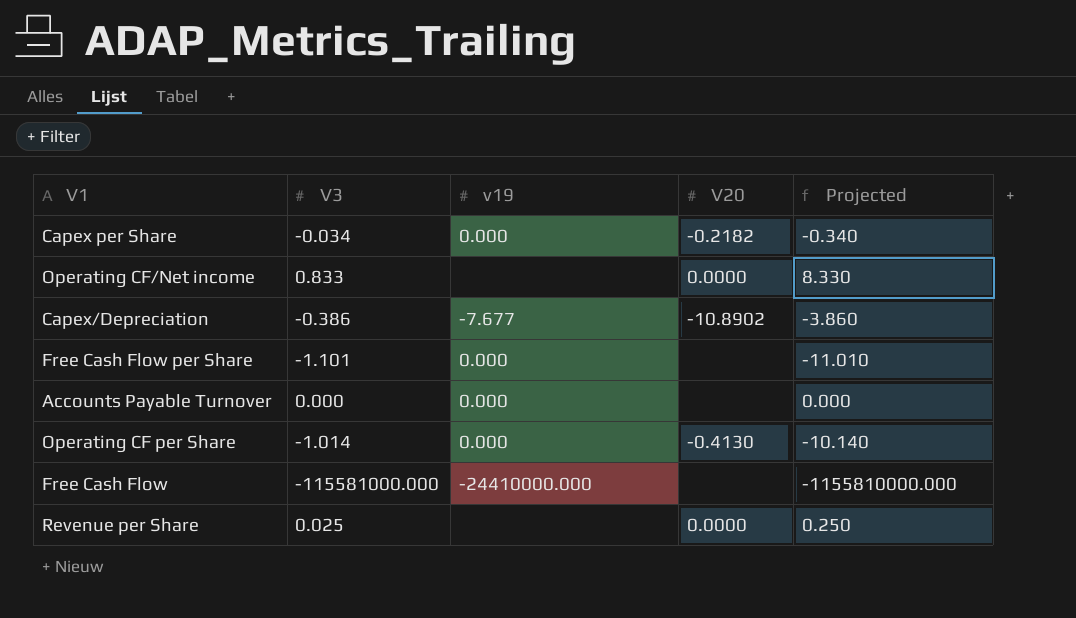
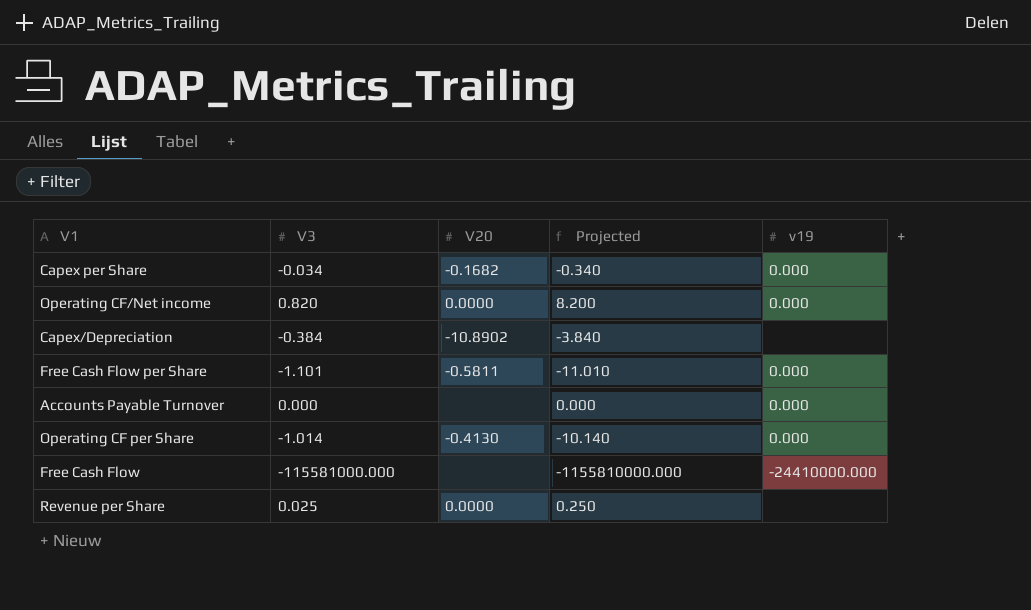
column v19 | position: 3 -> 5
Capex per Share | V20: -0.2182 -> -0.1682
Operating CF/Net income | V3: 0.833 -> 0.820
Operating CF/Net income | Projected: 8.330 -> 8.200
Operating CF/Net income | v19: none -> 0.000
Capex/Depreciation | V3: -0.386 -> -0.384
Capex/Depreciation | Projected: -3.860 -> -3.840
Capex/Depreciation | v19: -7.677 -> none
Free Cash Flow per Share | V20: none -> -0.5811

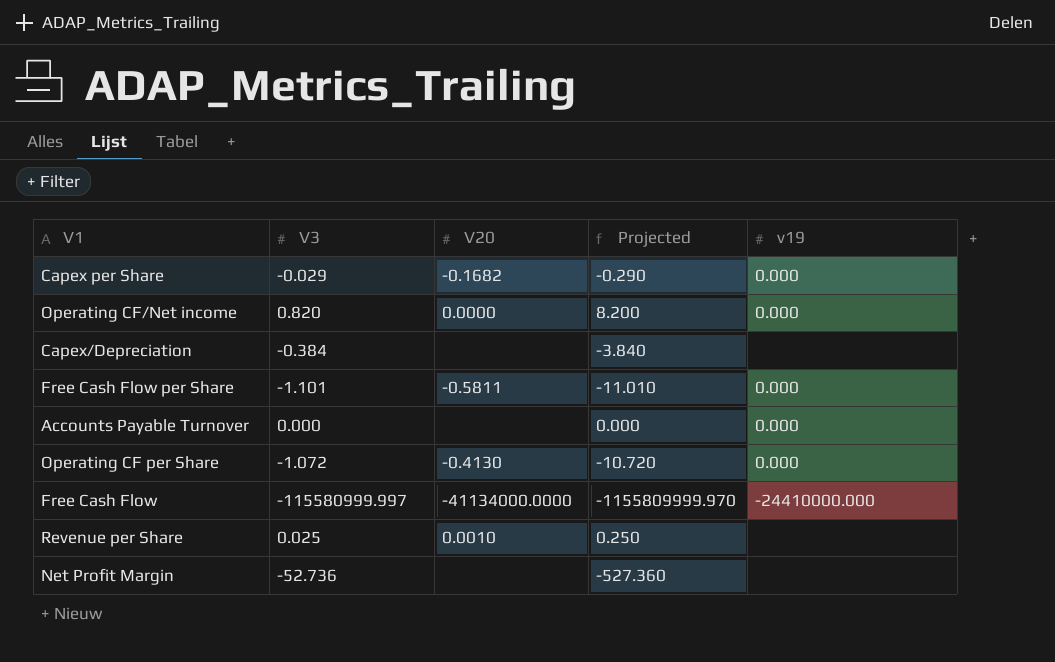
Capex per Share | V3: -0.034 -> -0.029
Capex per Share | Projected: -0.340 -> -0.290
Capex/Depreciation | V20: -10.8902 -> none
Operating CF per Share | V3: -1.014 -> -1.072
Operating CF per Share | Projected: -10.140 -> -10.720
Free Cash Flow | V3: -115581000.000 -> -115580999.997
Free Cash Flow | V20: none -> -41134000.0000
Free Cash Flow | Projected: -1155810000.000 -> -1155809999.970
Revenue per Share | V20: 0.0000 -> 0.0010
row Net Profit Margin: none -> -52.736 | none | -527.360 | none

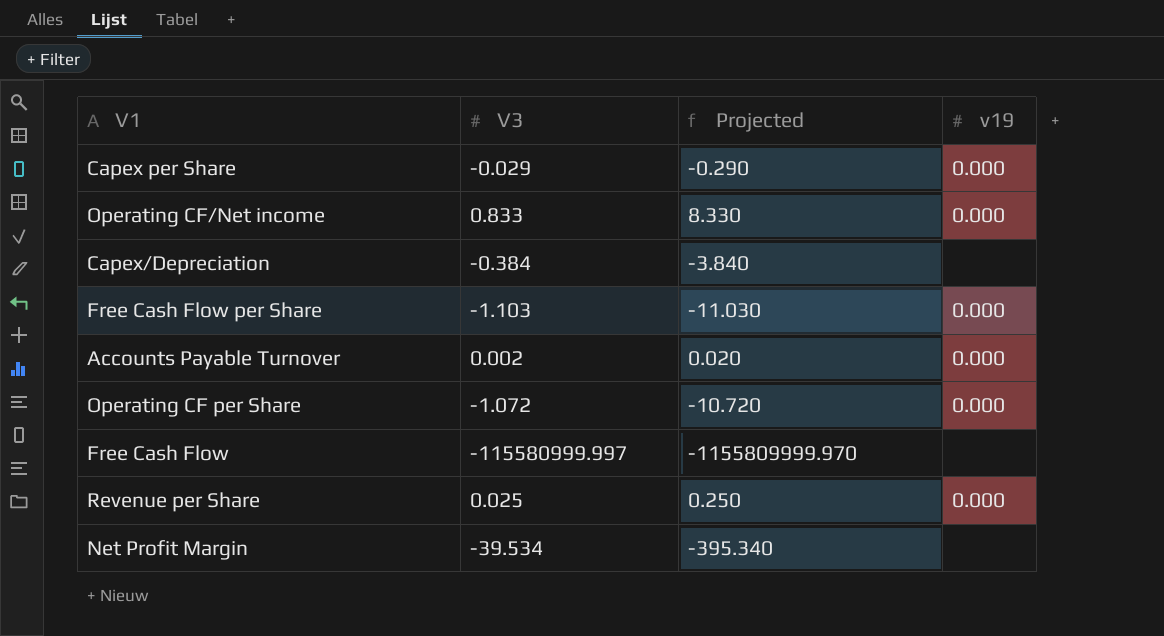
column V20 | position: 3 -> none
Operating CF/Net income | V3: 0.820 -> 0.833
Operating CF/Net income | Projected: 8.200 -> 8.330
Free Cash Flow per Share | V3: -1.101 -> -1.103
Free Cash Flow per Share | Projected: -11.010 -> -11.030
Accounts Payable Turnover | V3: 0.000 -> 0.002
Accounts Payable Turnover | Projected: 0.000 -> 0.020
Free Cash Flow | v19: -24410000.000 -> none
Revenue per Share | v19: none -> 0.000
Net Profit Margin | V3: -52.736 -> -39.534
Net Profit Margin | Projected: -527.360 -> -395.340

